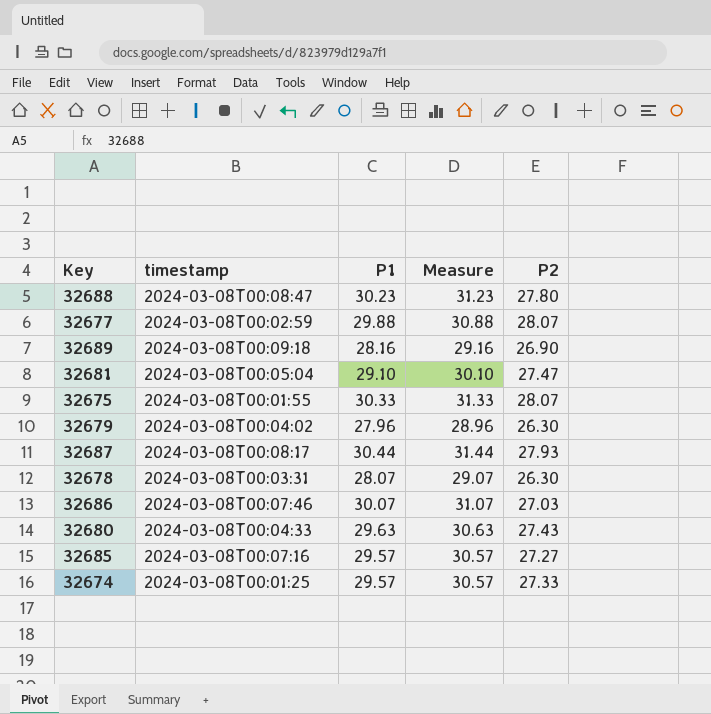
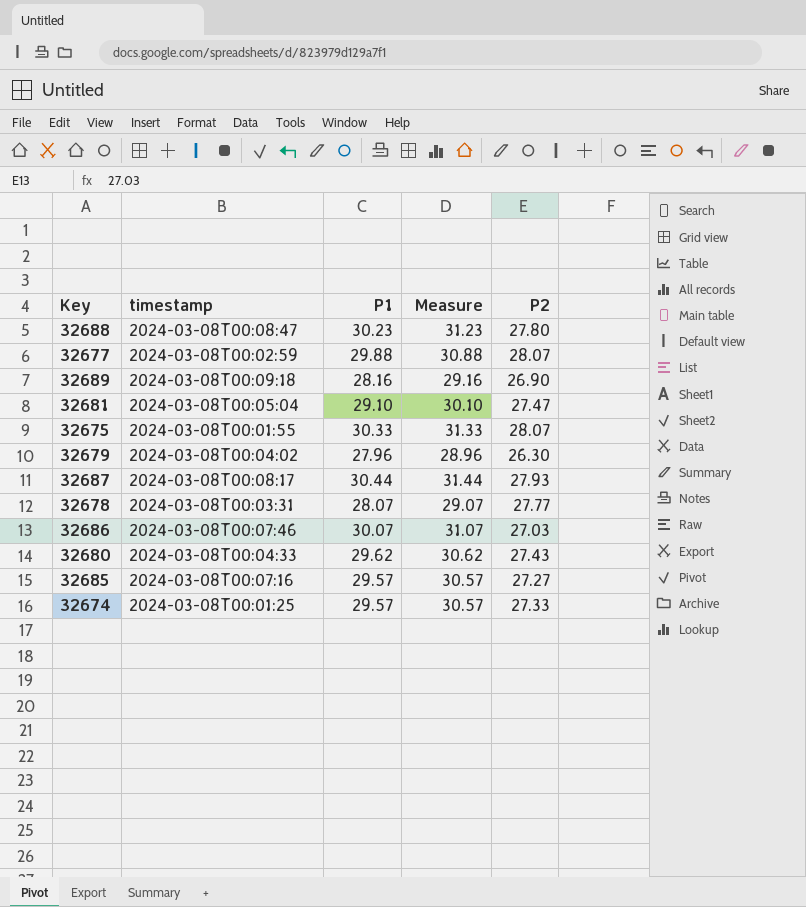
32678 | P2: 26.30 -> 27.77
32680 | P1: 29.63 -> 29.62
32680 | Measure: 30.63 -> 30.62

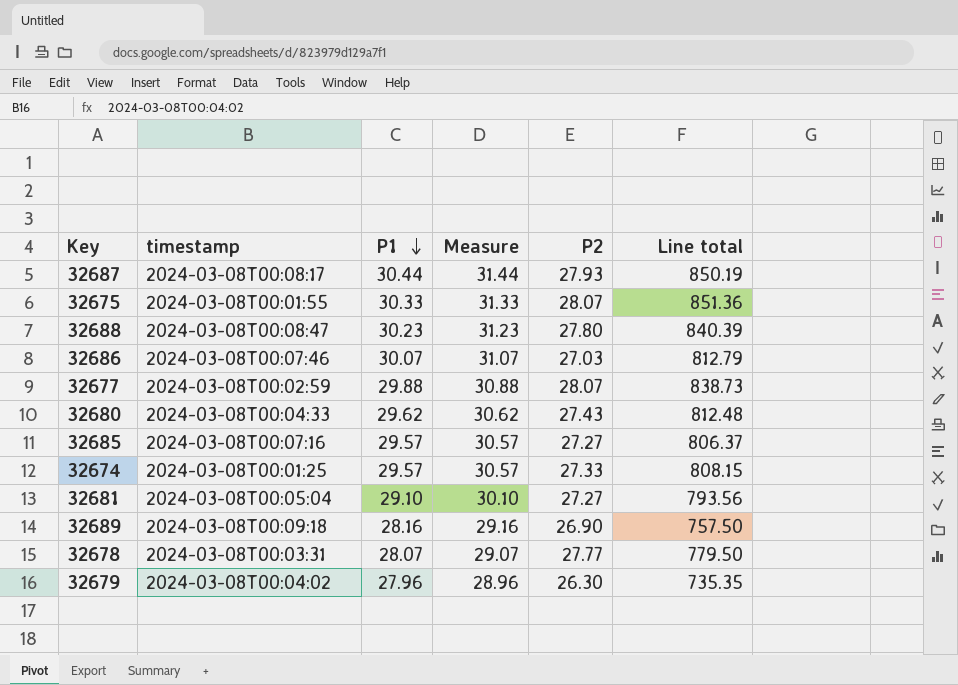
row order: none -> P1 descending
column Line total | formula: none -> [P1] * [P2]
32681 | P2: 27.47 -> 27.27

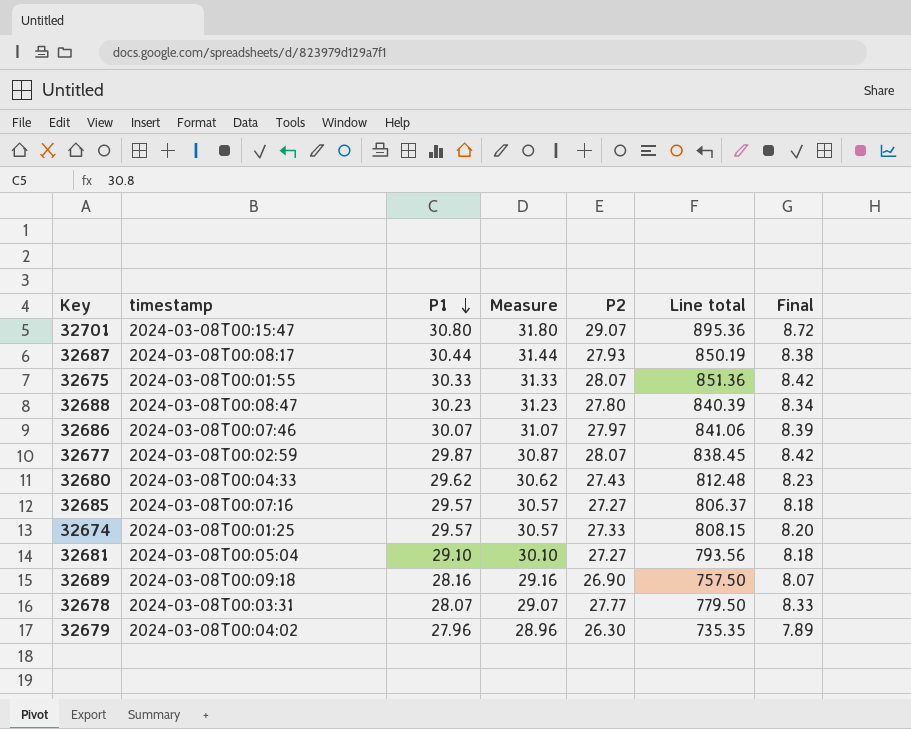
column Final | formula: none -> [P2] * 0.3
row 32701: none -> 2024-03-08T00:15:47 | 30.80 | 31.80 | 29.07 | 895.36 | 8.72
32686 | P2: 27.03 -> 27.97
32686 | Line total: 812.79 -> 841.06
32677 | P1: 29.88 -> 29.87
32677 | Measure: 30.88 -> 30.87
32677 | Line total: 838.73 -> 838.45

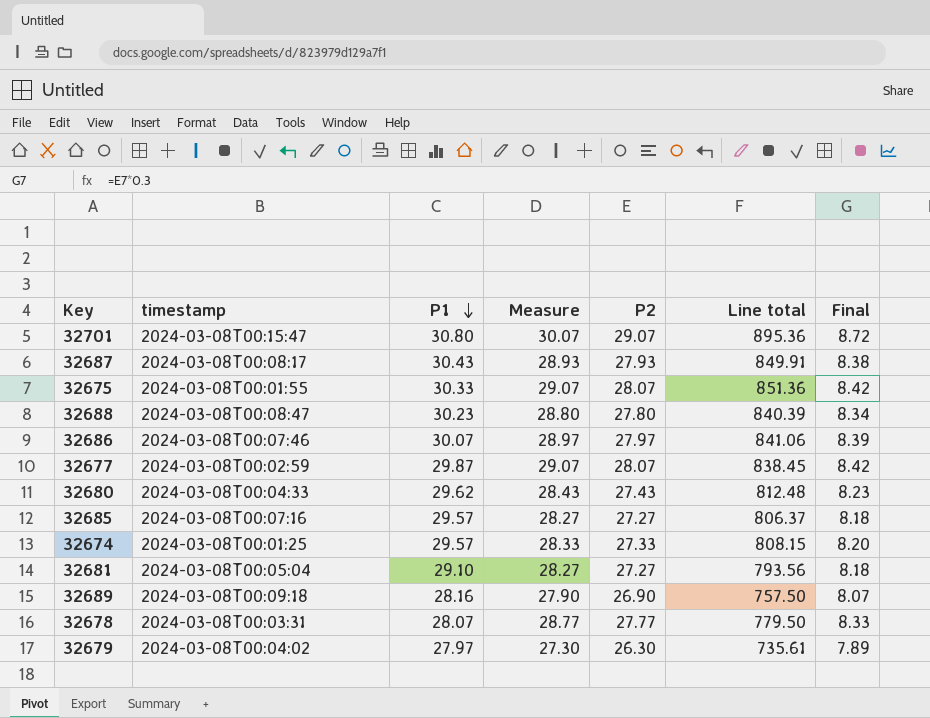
column Measure | formula: [P1] + 1 -> [P2] + 1
32687 | P1: 30.44 -> 30.43
32687 | Line total: 850.19 -> 849.91
32679 | P1: 27.96 -> 27.97
32679 | Line total: 735.35 -> 735.61

